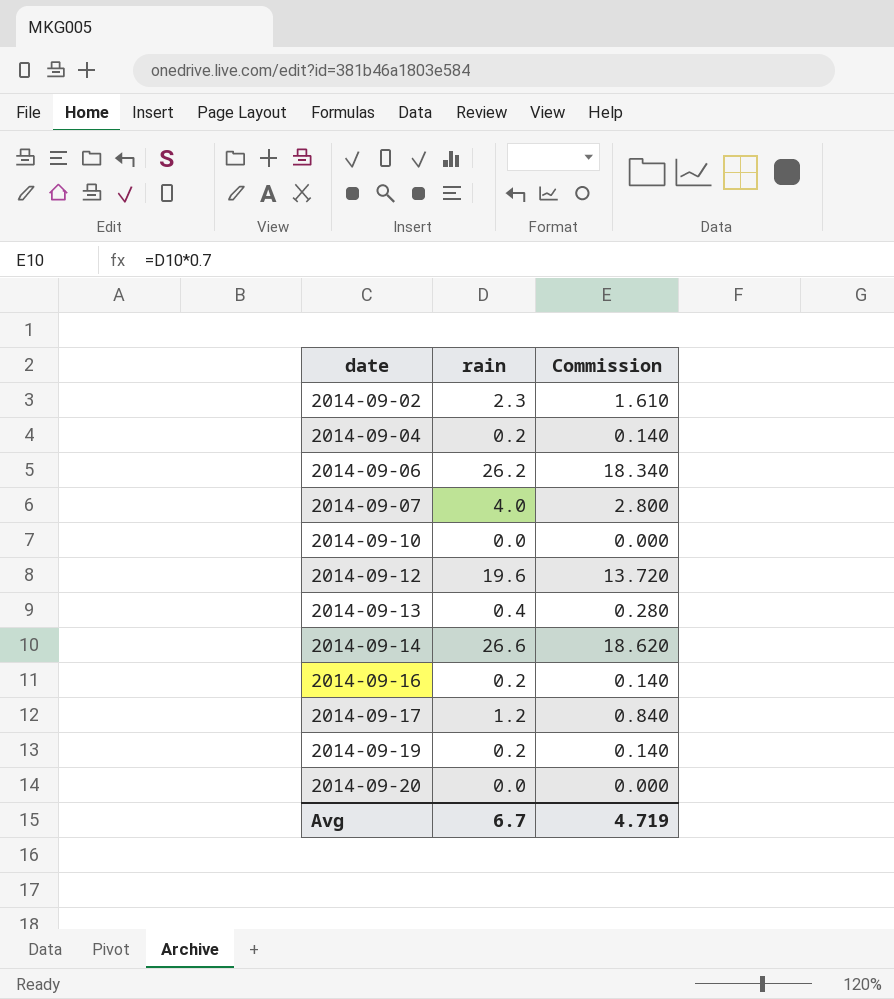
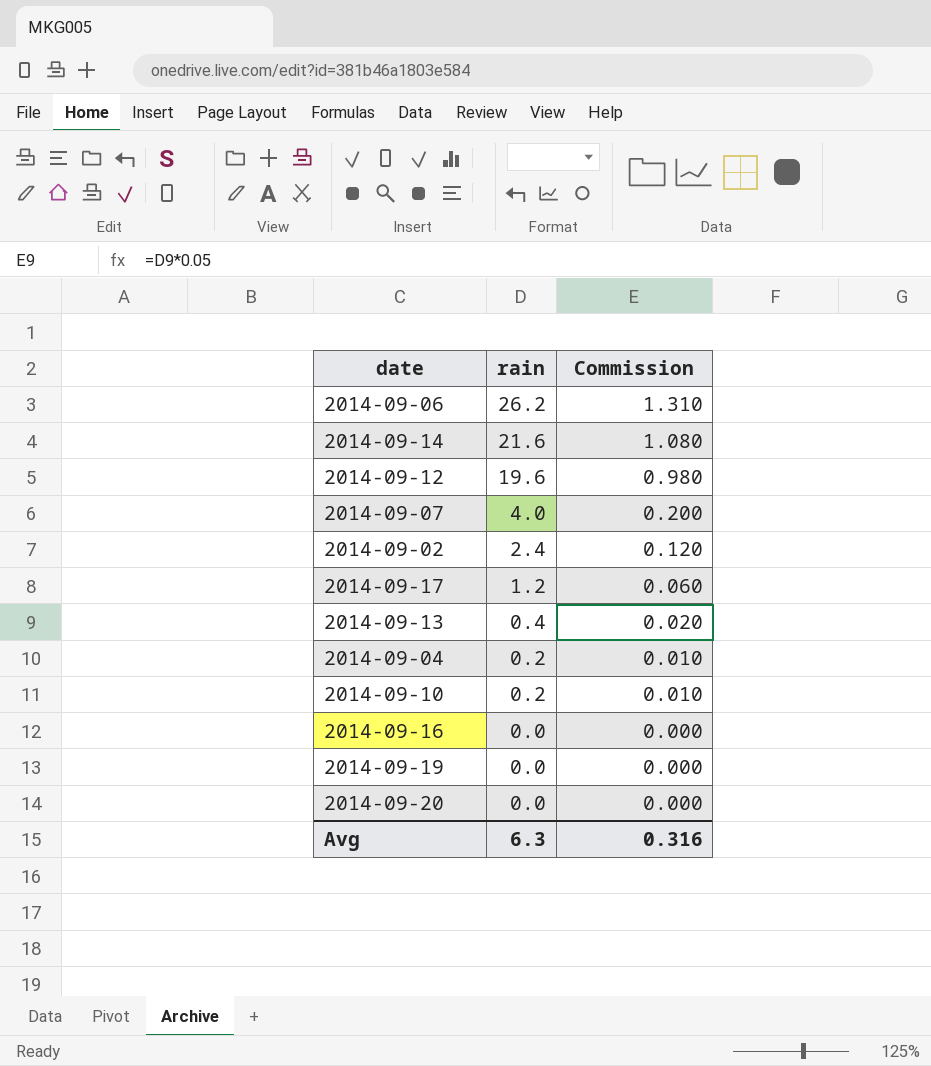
row order: date ascending -> rain descending
column Commission | formula: [rain] * 0.7 -> [rain] * 0.05
2014-09-14 | rain: 26.6 -> 21.6
2014-09-02 | rain: 2.3 -> 2.4
2014-09-10 | rain: 0.0 -> 0.2
2014-09-16 | rain: 0.2 -> 0.0
2014-09-19 | rain: 0.2 -> 0.0
Avg | rain: 6.7 -> 6.3
Avg | Commission: 4.719 -> 0.316

